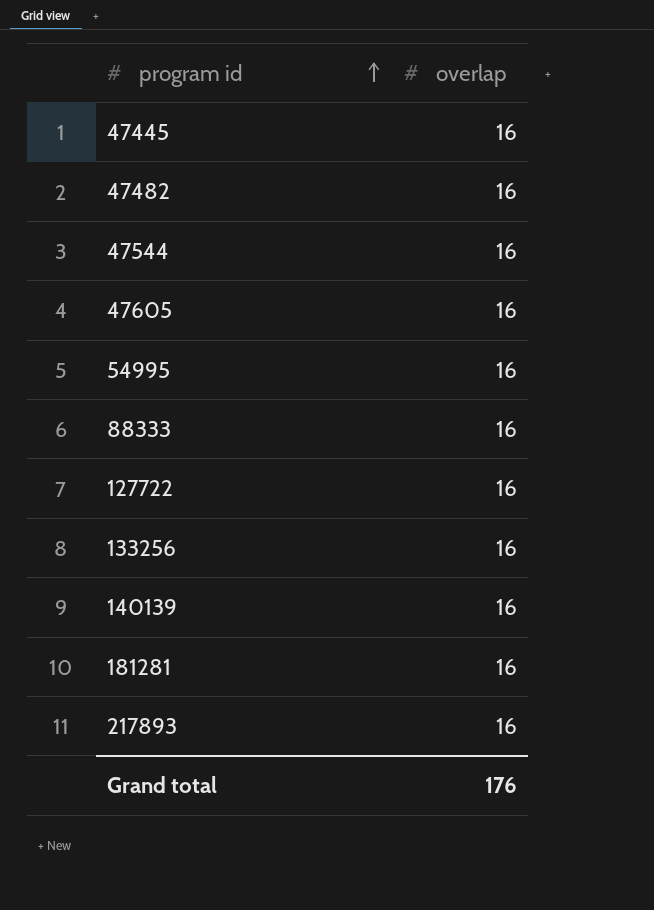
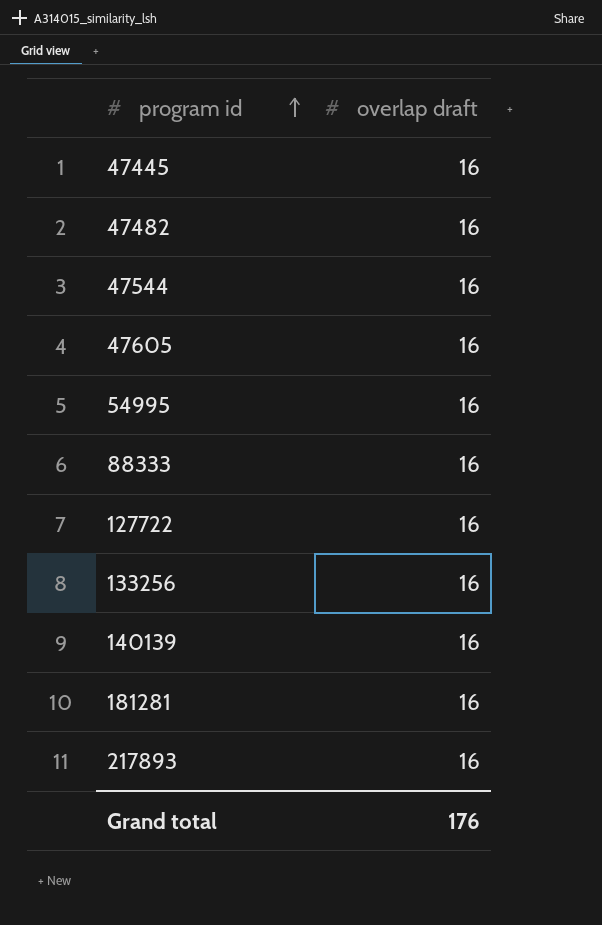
column name: overlap -> overlap draft

